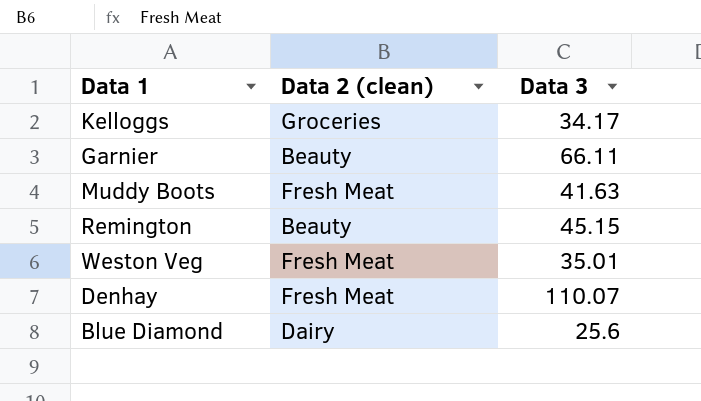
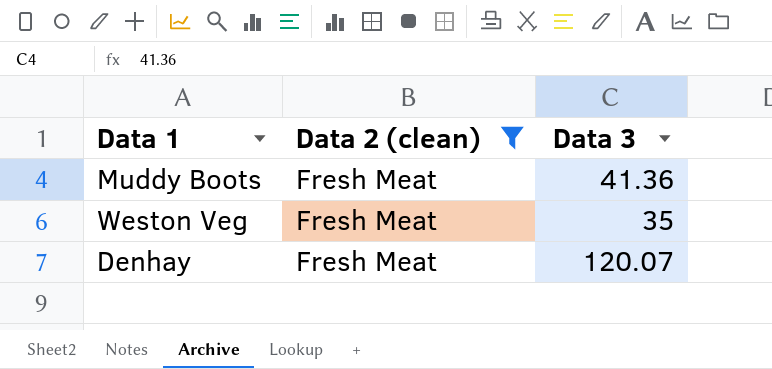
filter: none -> Data 2 (clean) = Fresh Meat
Muddy Boots | Data 3: 41.63 -> 41.36
Weston Veg | Data 3: 35.01 -> 35
Denhay | Data 3: 110.07 -> 120.07

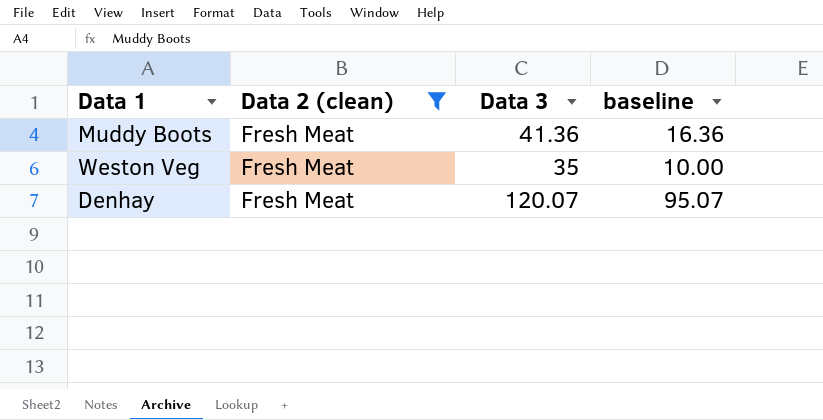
column baseline | formula: none -> [Data 3] - 25

